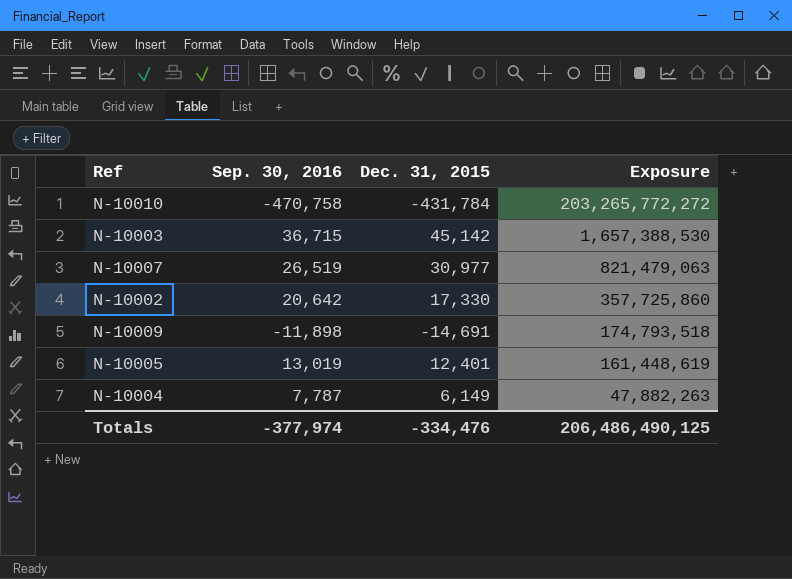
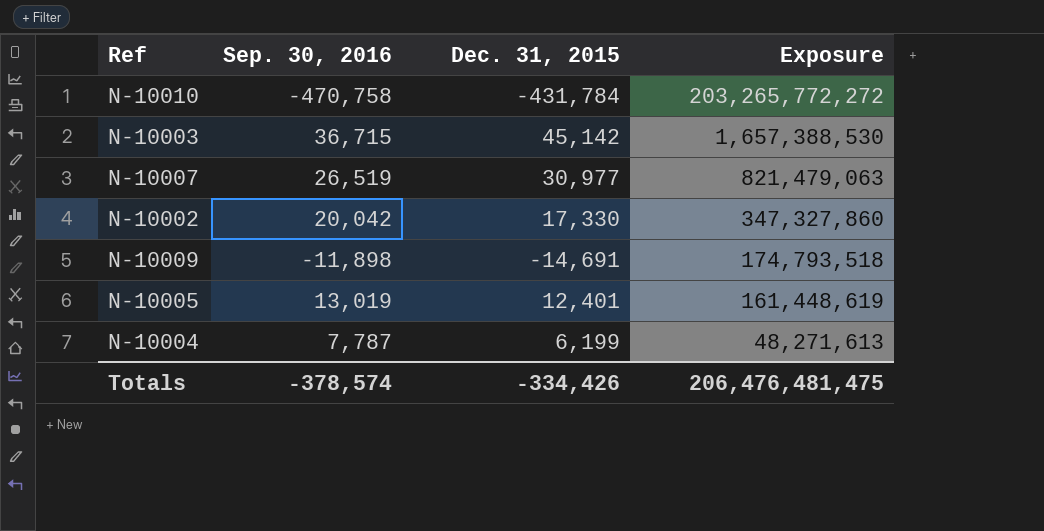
N-10002 | Sep. 30, 2016: 20,642 -> 20,042
N-10002 | Exposure: 357,725,860 -> 347,327,860
N-10004 | Dec. 31, 2015: 6,149 -> 6,199
N-10004 | Exposure: 47,882,263 -> 48,271,613
Totals | Sep. 30, 2016: -377,974 -> -378,574
Totals | Dec. 31, 2015: -334,476 -> -334,426
Totals | Exposure: 206,486,490,125 -> 206,476,481,475

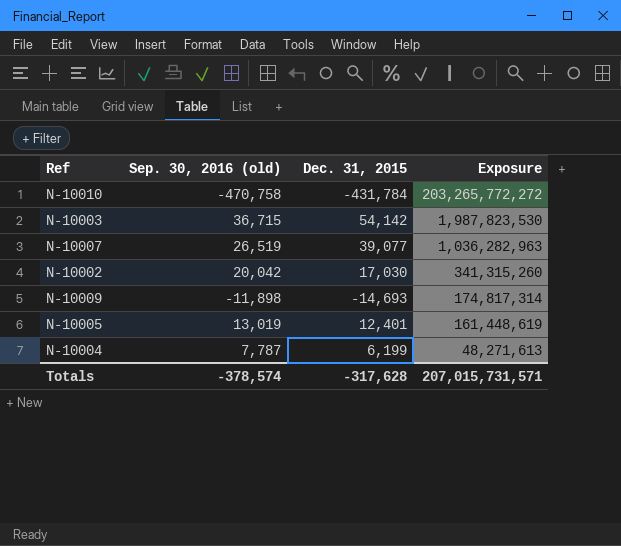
column name: Sep. 30, 2016 -> Sep. 30, 2016 (old)
N-10003 | Dec. 31, 2015: 45,142 -> 54,142
N-10003 | Exposure: 1,657,388,530 -> 1,987,823,530
N-10007 | Dec. 31, 2015: 30,977 -> 39,077
N-10007 | Exposure: 821,479,063 -> 1,036,282,963
N-10002 | Dec. 31, 2015: 17,330 -> 17,030
N-10002 | Exposure: 347,327,860 -> 341,315,260
N-10009 | Dec. 31, 2015: -14,691 -> -14,693
N-10009 | Exposure: 174,793,518 -> 174,817,314
Totals | Dec. 31, 2015: -334,426 -> -317,628
Totals | Exposure: 206,476,481,475 -> 207,015,731,571

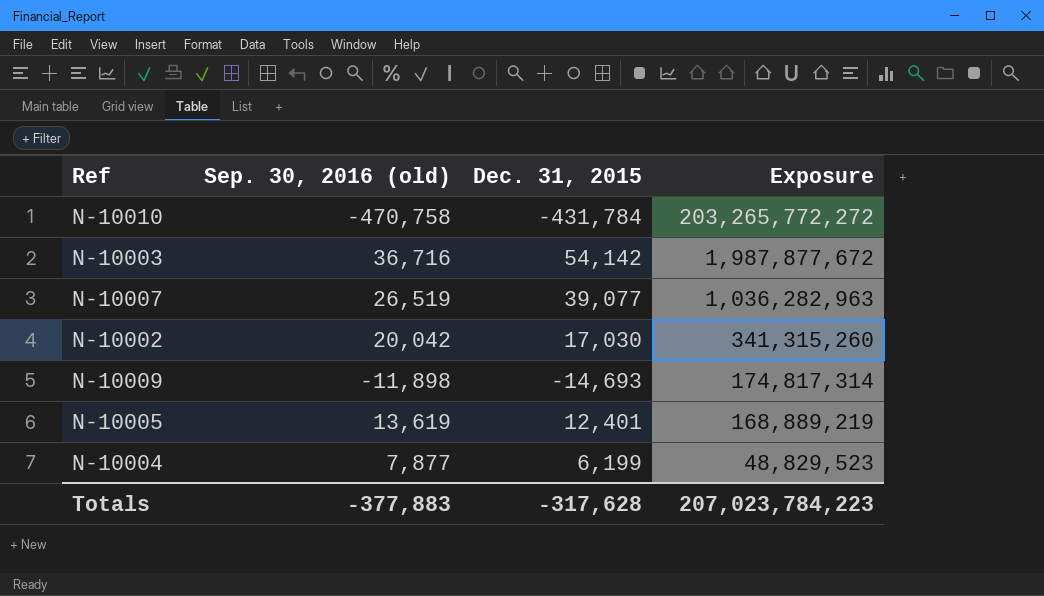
N-10003 | Sep. 30, 2016 (old): 36,715 -> 36,716
N-10003 | Exposure: 1,987,823,530 -> 1,987,877,672
N-10005 | Sep. 30, 2016 (old): 13,019 -> 13,619
N-10005 | Exposure: 161,448,619 -> 168,889,219
N-10004 | Sep. 30, 2016 (old): 7,787 -> 7,877
N-10004 | Exposure: 48,271,613 -> 48,829,523
Totals | Sep. 30, 2016 (old): -378,574 -> -377,883
Totals | Exposure: 207,015,731,571 -> 207,023,784,223

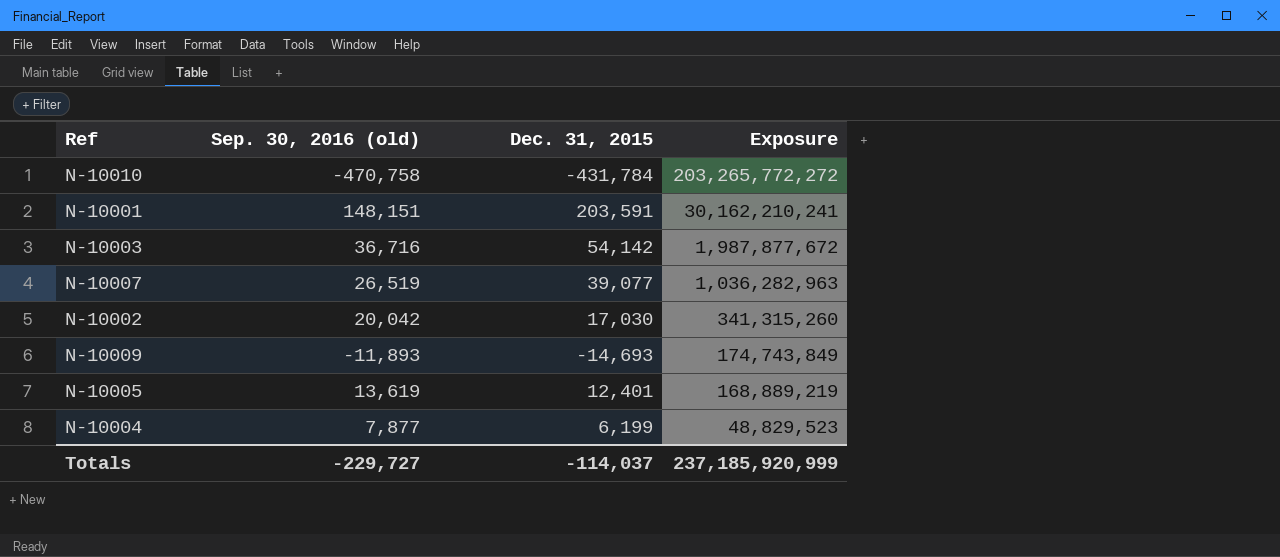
row N-10001: none -> 148,151 | 203,591 | 30,162,210,241
N-10009 | Sep. 30, 2016 (old): -11,898 -> -11,893
N-10009 | Exposure: 174,817,314 -> 174,743,849
Totals | Sep. 30, 2016 (old): -377,883 -> -229,727
Totals | Dec. 31, 2015: -317,628 -> -114,037
Totals | Exposure: 207,023,784,223 -> 237,185,920,999

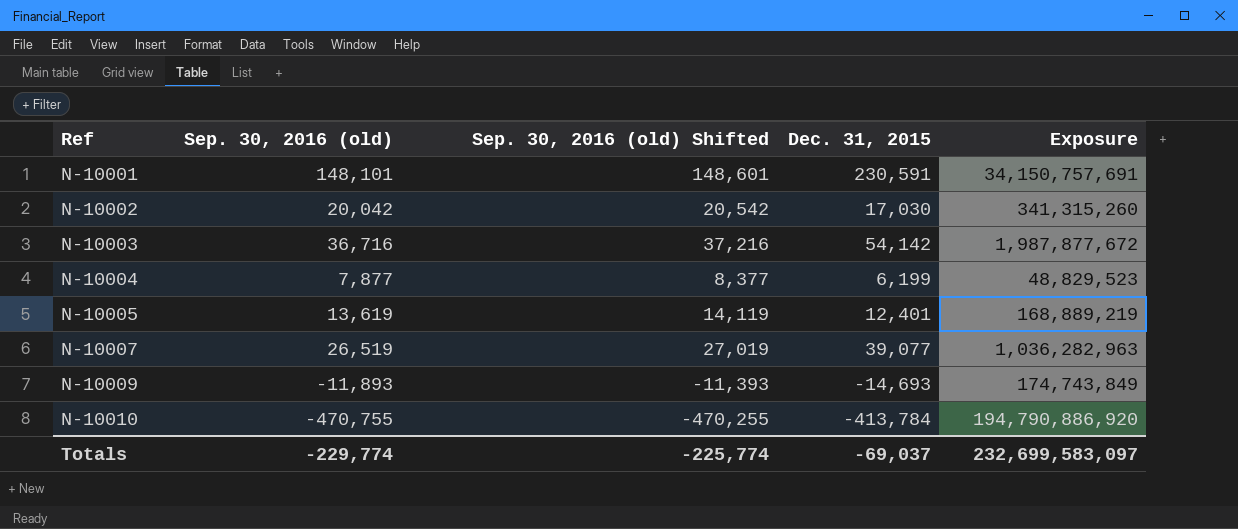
row order: Exposure descending -> Ref ascending
column Sep. 30, 2016 (old) Shifted | formula: none -> [Sep. 30, 2016 (old)] + 500
N-10001 | Sep. 30, 2016 (old): 148,151 -> 148,101
N-10001 | Dec. 31, 2015: 203,591 -> 230,591
N-10001 | Exposure: 30,162,210,241 -> 34,150,757,691
N-10010 | Sep. 30, 2016 (old): -470,758 -> -470,755
N-10010 | Dec. 31, 2015: -431,784 -> -413,784
N-10010 | Exposure: 203,265,772,272 -> 194,790,886,920
Totals | Sep. 30, 2016 (old): -229,727 -> -229,774
Totals | Dec. 31, 2015: -114,037 -> -69,037
Totals | Exposure: 237,185,920,999 -> 232,699,583,097

